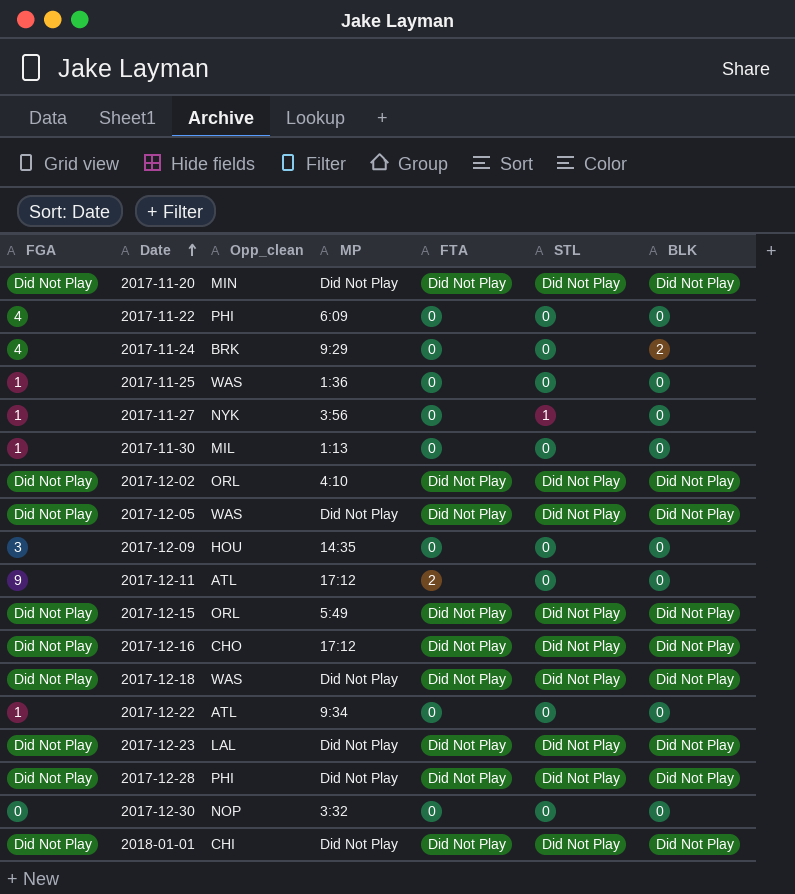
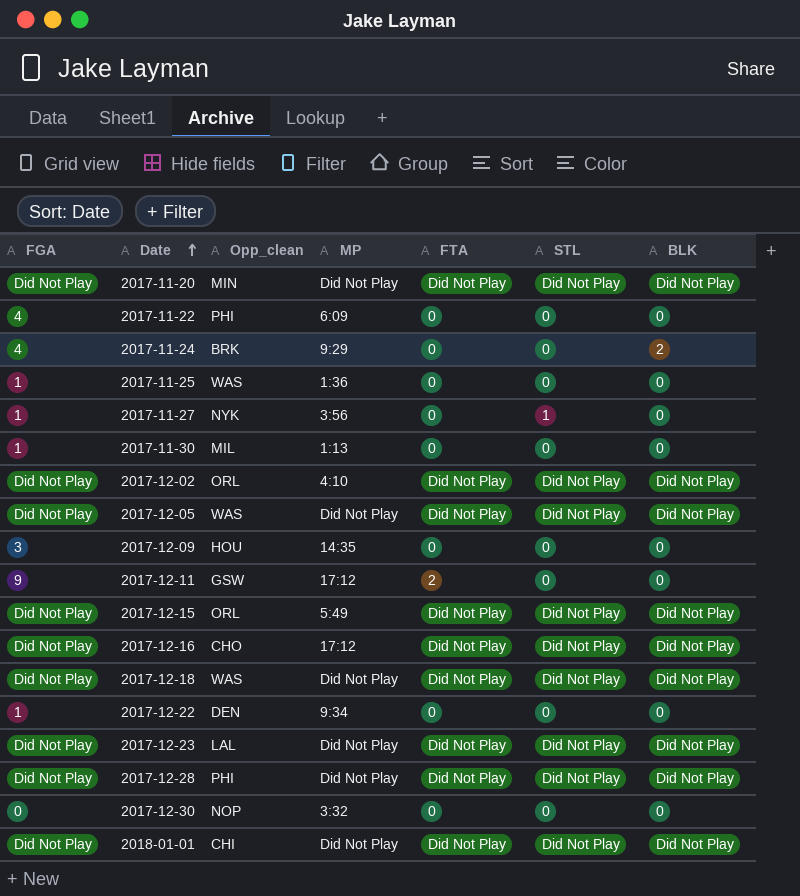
2017-12-11 | Opp_clean: ATL -> GSW
2017-12-22 | Opp_clean: ATL -> DEN

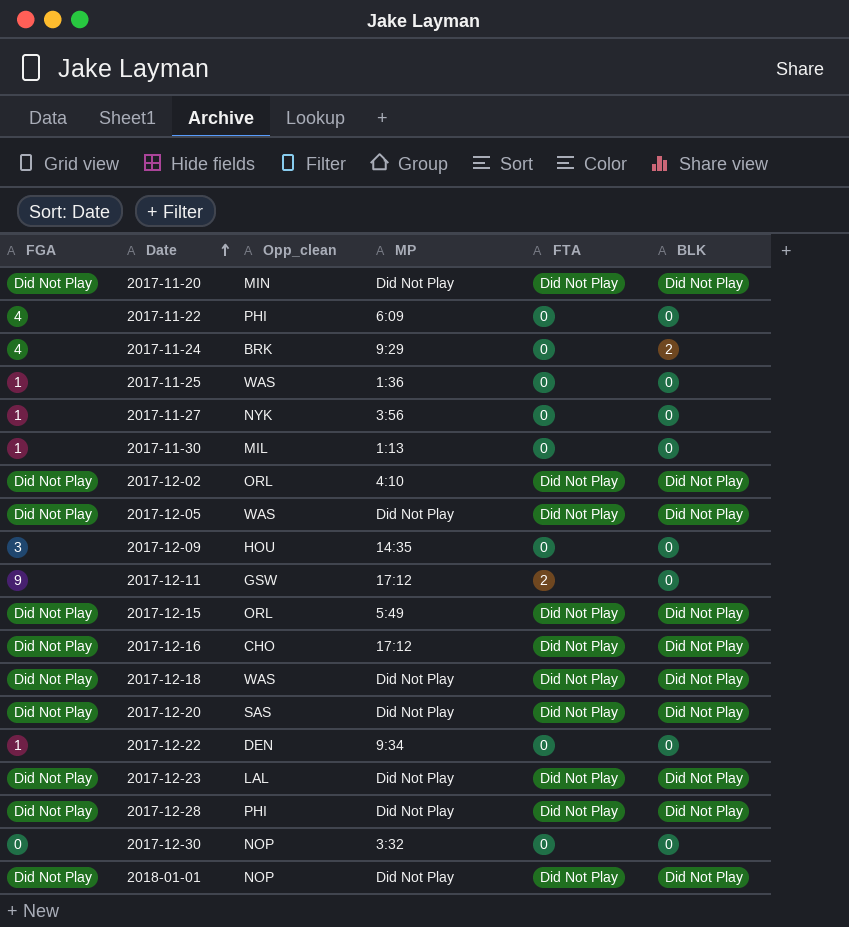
column STL | position: 6 -> none
row 2017-12-20: none -> Did Not Play | SAS | Did Not Play | Did Not Play | Did Not Play
2018-01-01 | Opp_clean: CHI -> NOP

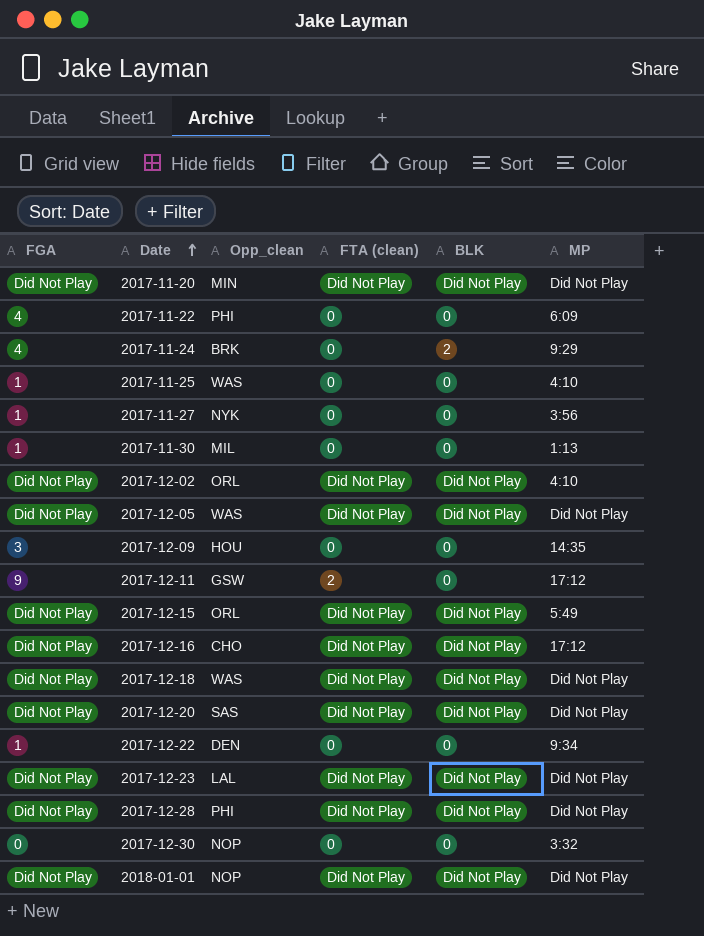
column name: FTA -> FTA (clean)
column MP | position: 4 -> 6
2017-11-25 | MP: 1:36 -> 4:10

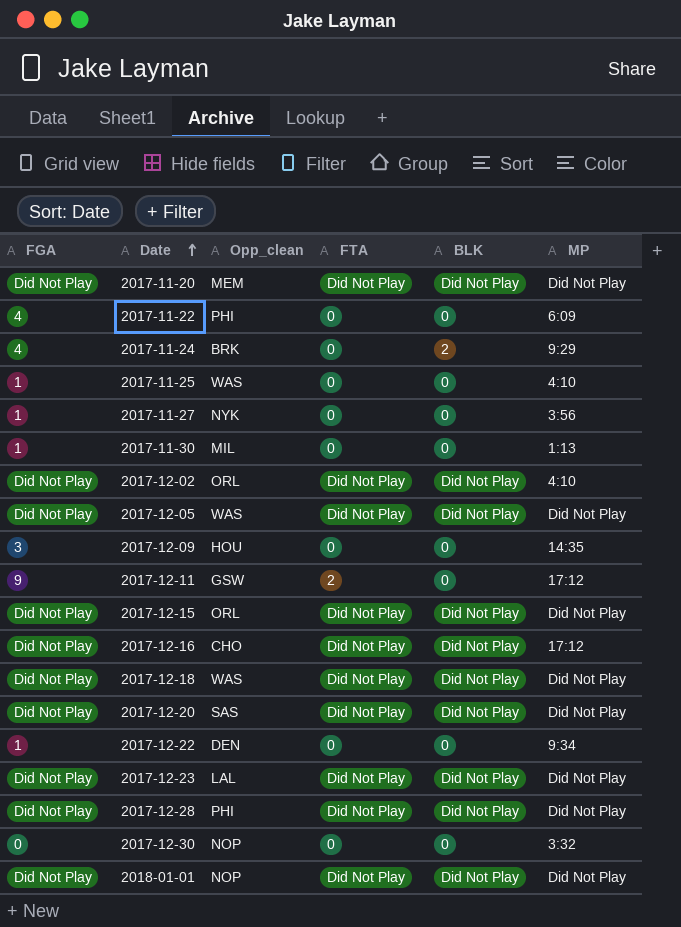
column name: FTA (clean) -> FTA
2017-11-20 | Opp_clean: MIN -> MEM
2017-12-15 | MP: 5:49 -> Did Not Play

